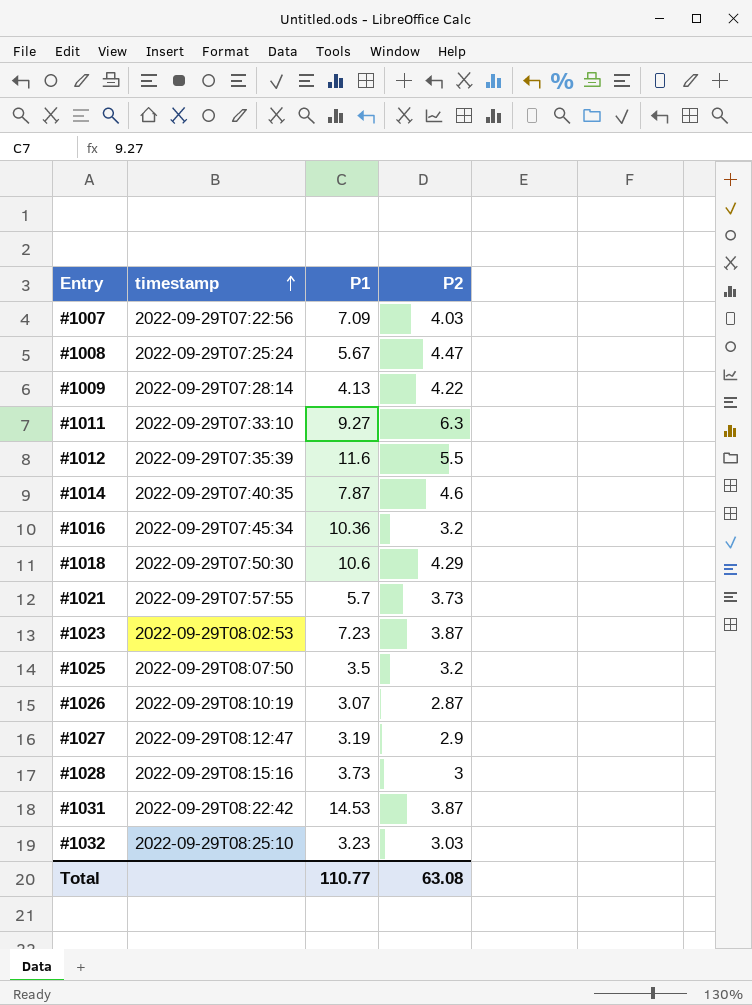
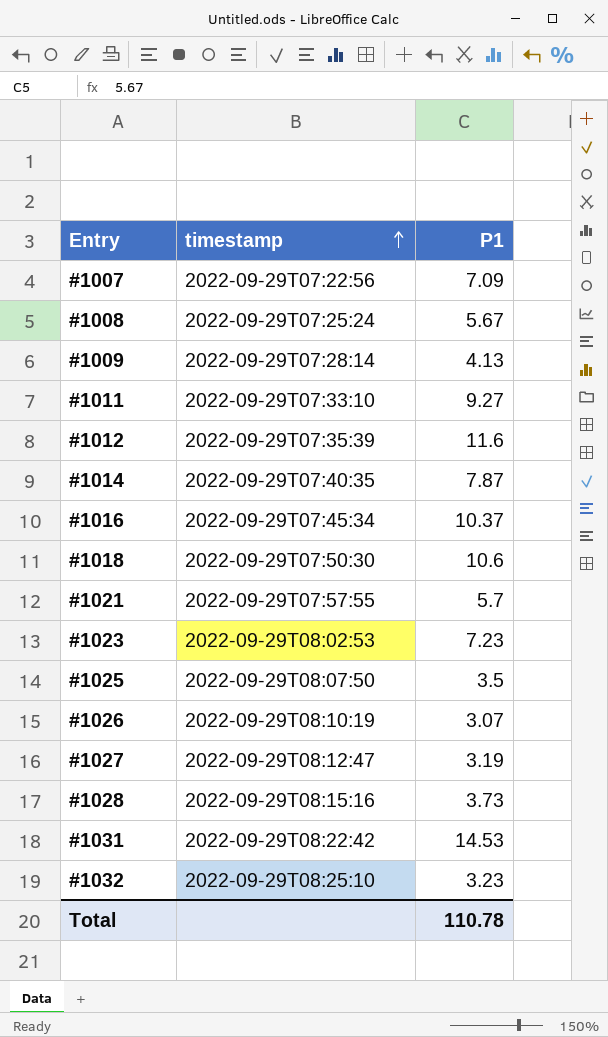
column P2 | position: 4 -> none
#1016 | P1: 10.36 -> 10.37
Total | P1: 110.77 -> 110.78

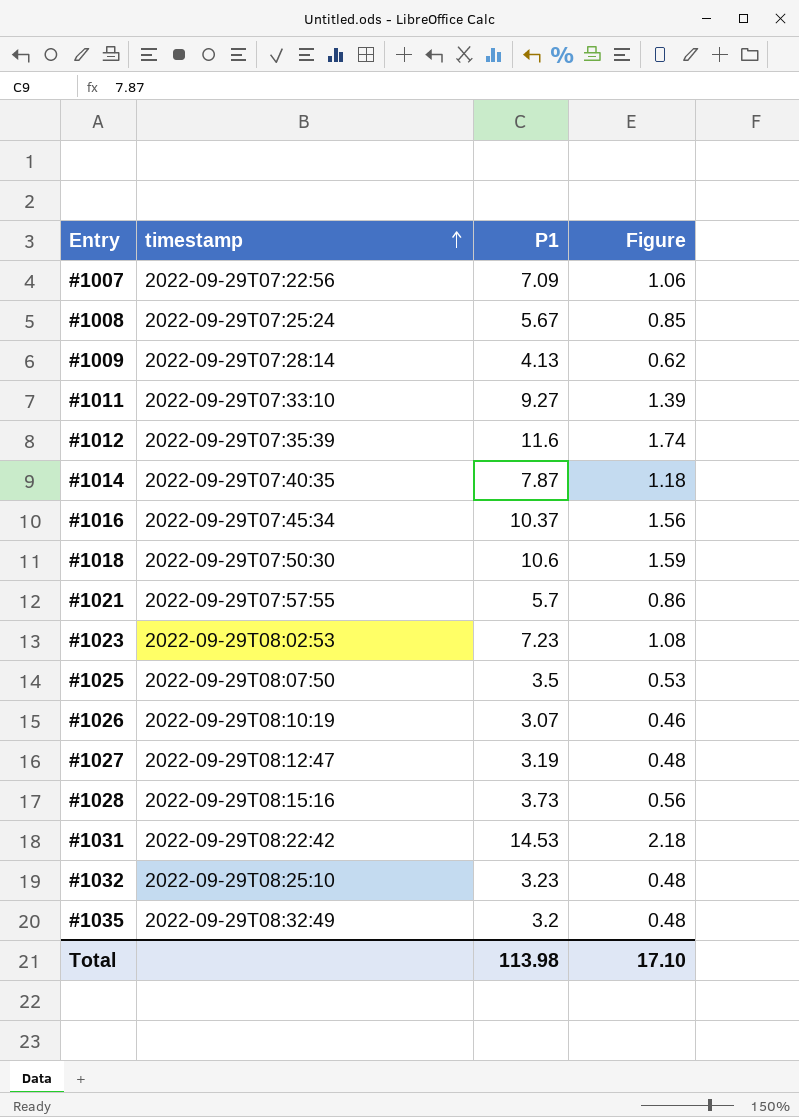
column Figure | formula: none -> [P1] * 0.15
row #1035: none -> 2022-09-29T08:32:49 | 3.2 | 0.48
Total | P1: 110.78 -> 113.98

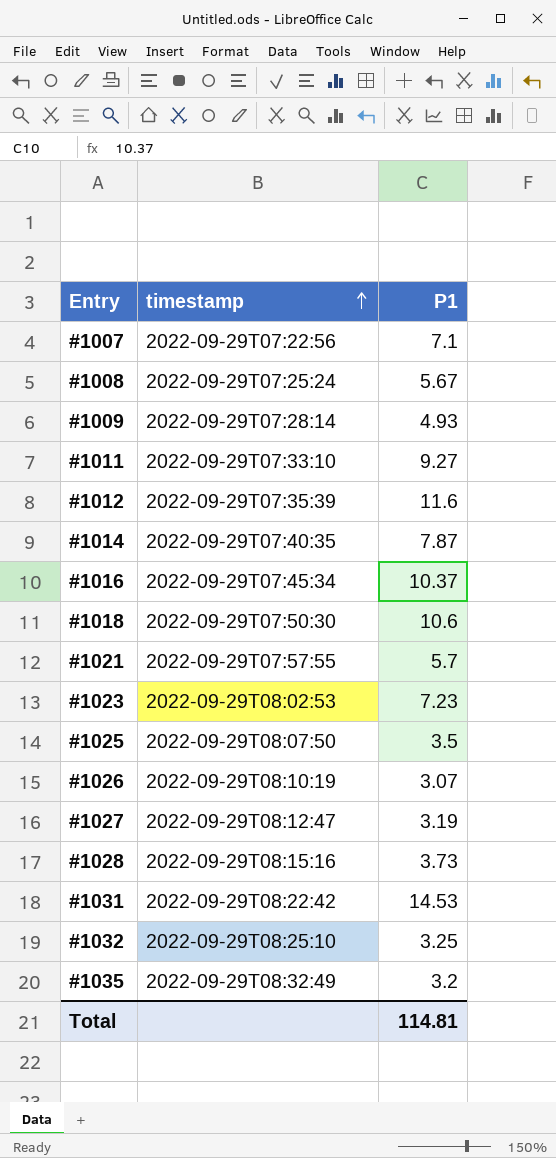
column Figure | formula: [P1] * 0.15 -> none
#1007 | P1: 7.09 -> 7.1
#1009 | P1: 4.13 -> 4.93
#1032 | P1: 3.23 -> 3.25
Total | P1: 113.98 -> 114.81

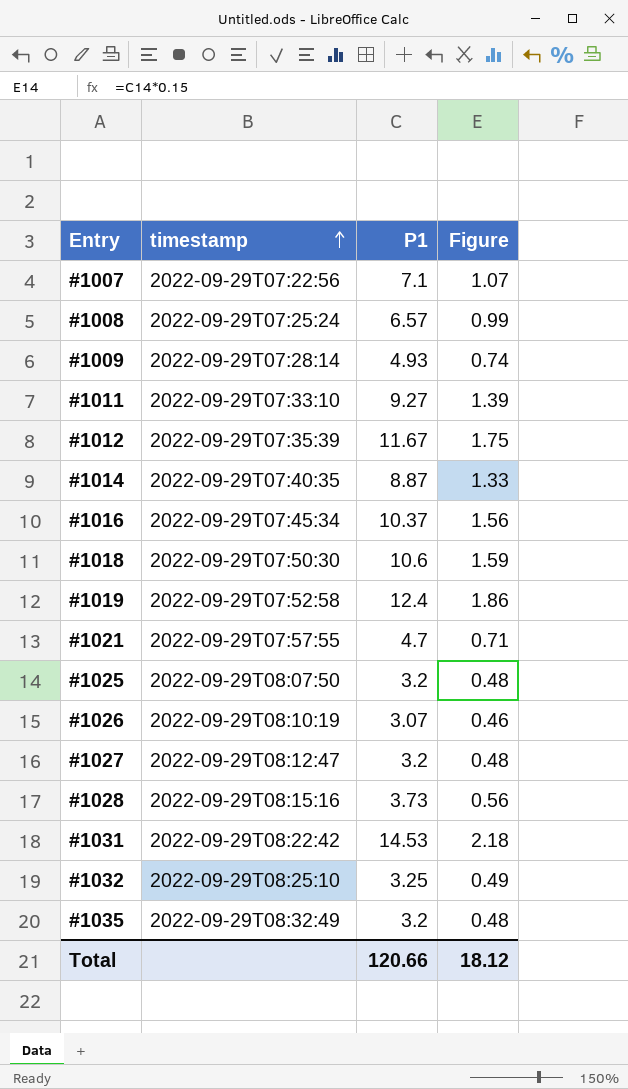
column Figure | formula: none -> [P1] * 0.15
row #1023: 2022-09-29T08:02:53 | 7.23 -> none
#1008 | P1: 5.67 -> 6.57
#1012 | P1: 11.6 -> 11.67
#1014 | P1: 7.87 -> 8.87
row #1019: none -> 2022-09-29T07:52:58 | 12.4 | 1.86
#1021 | P1: 5.7 -> 4.7
#1025 | P1: 3.5 -> 3.2
#1027 | P1: 3.19 -> 3.2
Total | P1: 114.81 -> 120.66

